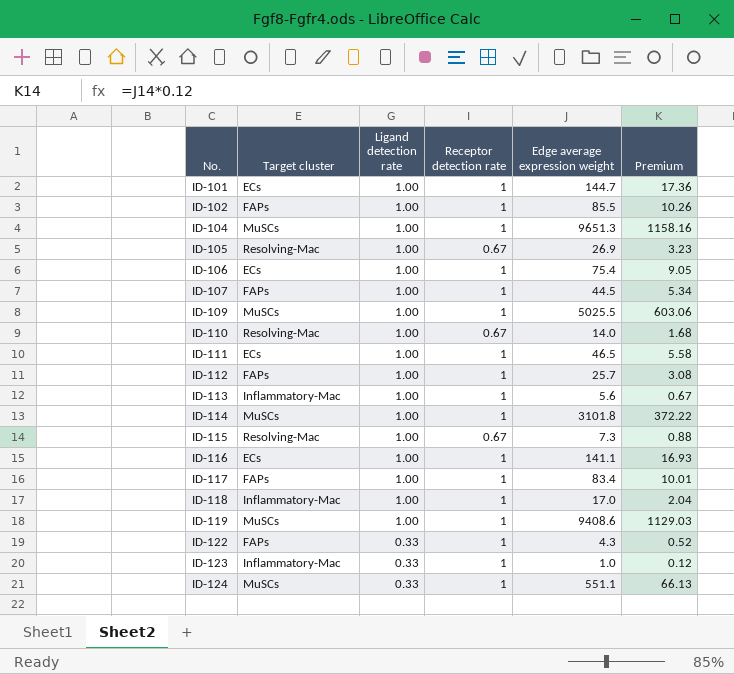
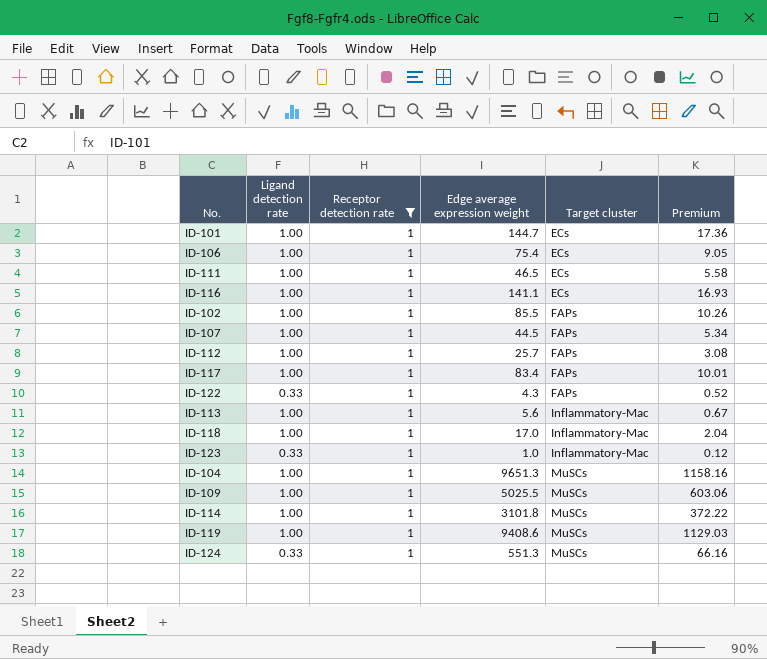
filter: none -> Receptor detection rate = 1
row order: No. ascending -> Target cluster ascending
column Target cluster | position: 2 -> 5
ID-124 | Edge average expression weight: 551.1 -> 551.3
ID-124 | Premium: 66.13 -> 66.16

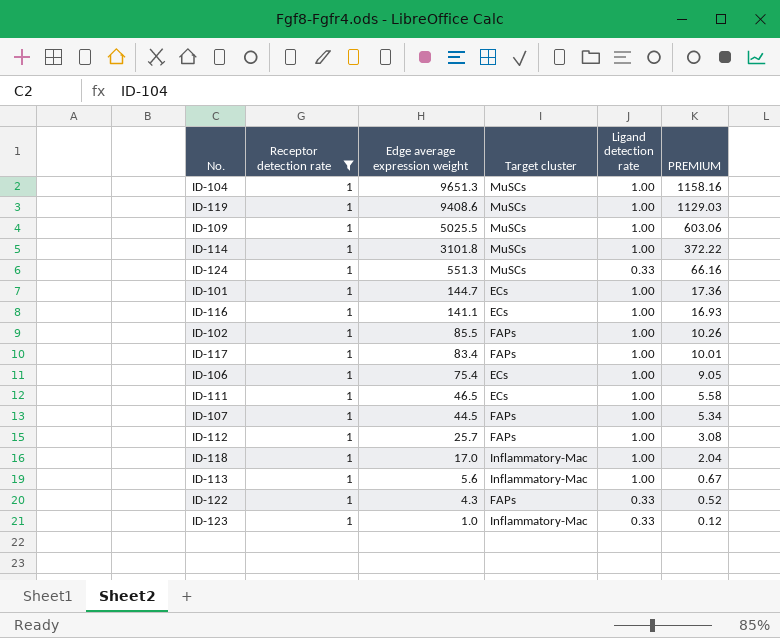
row order: Target cluster ascending -> Edge average expression weight descending
column Ligand detection rate | position: 2 -> 5
column name: Premium -> PREMIUM

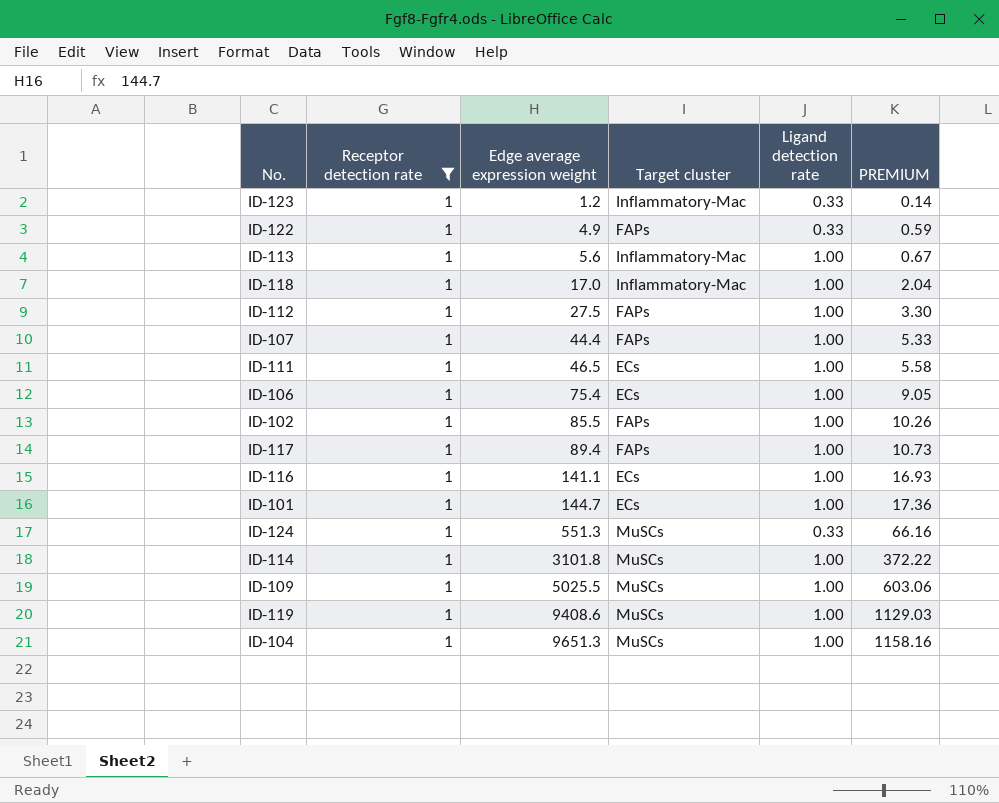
row order: Edge average expression weight descending -> Edge average expression weight ascending
ID-123 | Edge average expression weight: 1.0 -> 1.2
ID-123 | PREMIUM: 0.12 -> 0.14
ID-122 | Edge average expression weight: 4.3 -> 4.9
ID-122 | PREMIUM: 0.52 -> 0.59
ID-112 | Edge average expression weight: 25.7 -> 27.5
ID-112 | PREMIUM: 3.08 -> 3.30
ID-107 | Edge average expression weight: 44.5 -> 44.4
ID-107 | PREMIUM: 5.34 -> 5.33
ID-117 | Edge average expression weight: 83.4 -> 89.4
ID-117 | PREMIUM: 10.01 -> 10.73

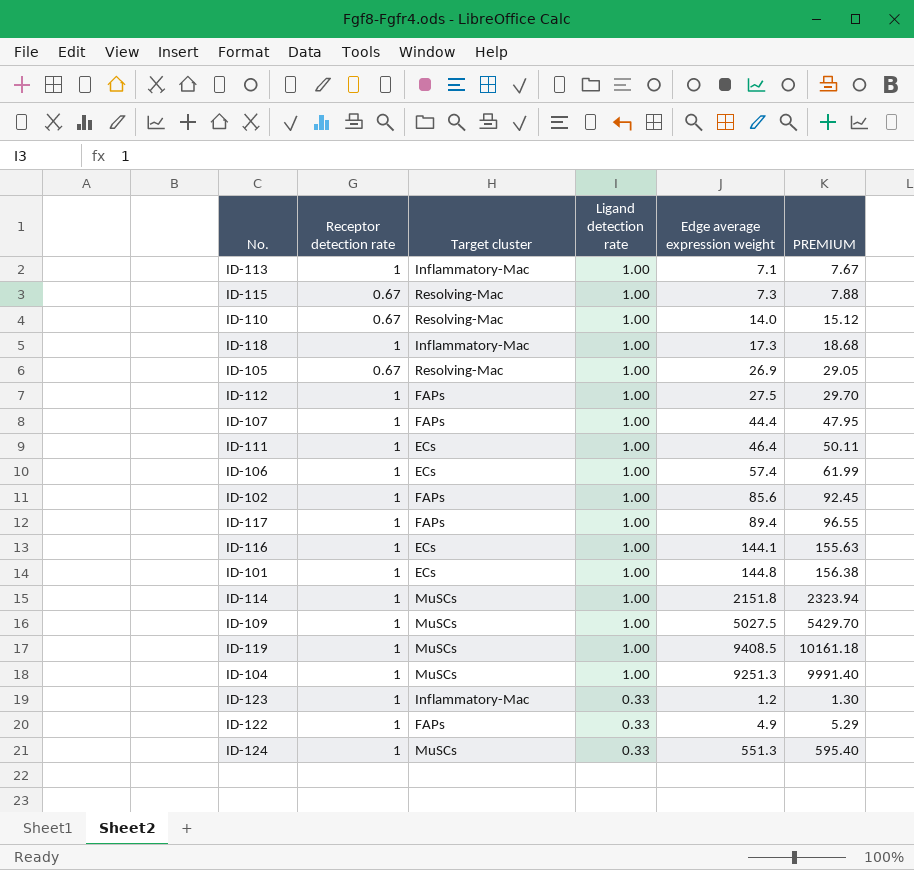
filter: Receptor detection rate = 1 -> none
row order: Edge average expression weight ascending -> Ligand detection rate descending
column Edge average expression weight | position: 3 -> 5
column PREMIUM | formula: [Edge average expression weight] * 0.12 -> [Edge average expression weight] * 1.08
ID-113 | Edge average expression weight: 5.6 -> 7.1
ID-118 | Edge average expression weight: 17.0 -> 17.3
ID-111 | Edge average expression weight: 46.5 -> 46.4
ID-106 | Edge average expression weight: 75.4 -> 57.4
ID-102 | Edge average expression weight: 85.5 -> 85.6
ID-116 | Edge average expression weight: 141.1 -> 144.1
ID-101 | Edge average expression weight: 144.7 -> 144.8
ID-114 | Edge average expression weight: 3101.8 -> 2151.8
ID-109 | Edge average expression weight: 5025.5 -> 5027.5
ID-119 | Edge average expression weight: 9408.6 -> 9408.5
ID-104 | Edge average expression weight: 9651.3 -> 9251.3

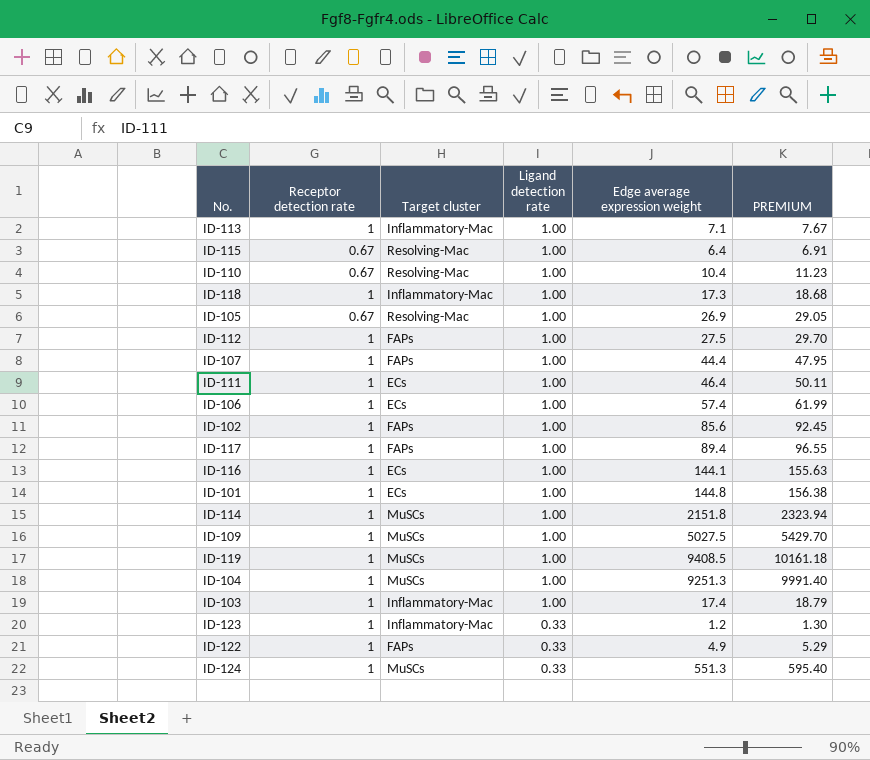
ID-115 | Edge average expression weight: 7.3 -> 6.4
ID-115 | PREMIUM: 7.88 -> 6.91
ID-110 | Edge average expression weight: 14.0 -> 10.4
ID-110 | PREMIUM: 15.12 -> 11.23
row ID-103: none -> 1 | Inflammatory-Mac | 1.00 | 17.4 | 18.79

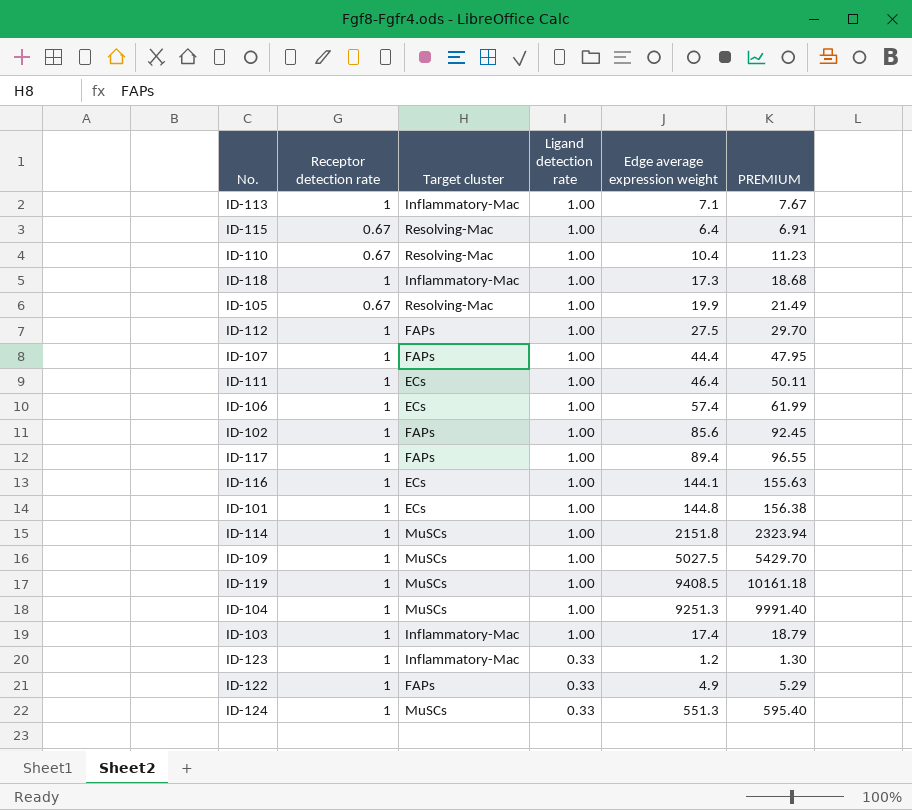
ID-105 | Edge average expression weight: 26.9 -> 19.9
ID-105 | PREMIUM: 29.05 -> 21.49

